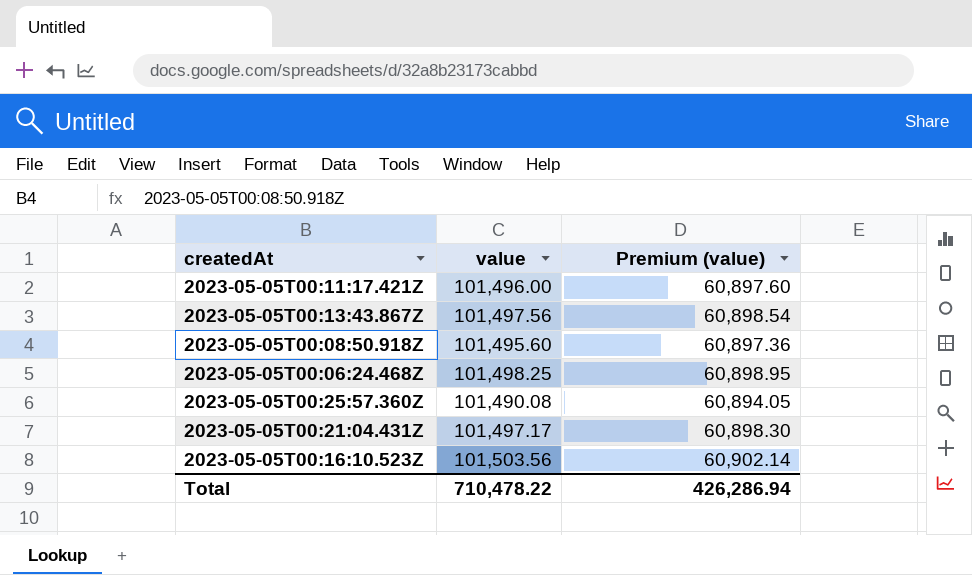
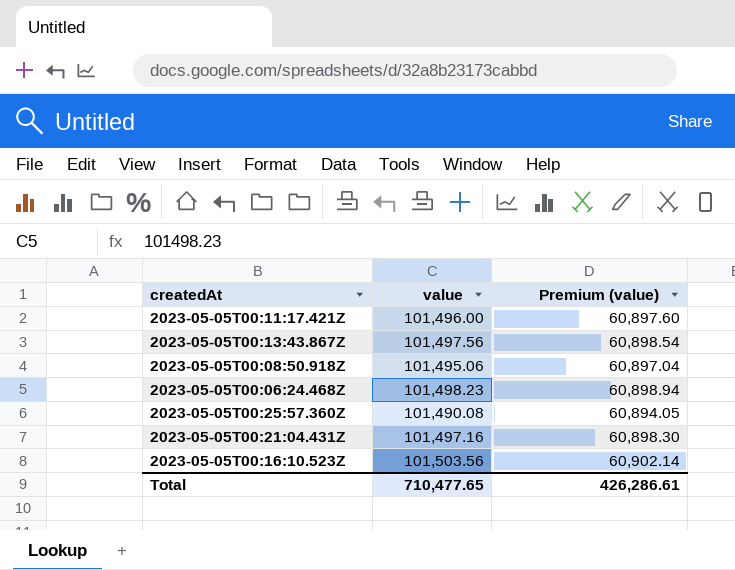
2023-05-05T00:08:50.918Z | value: 101,495.60 -> 101,495.06
2023-05-05T00:08:50.918Z | Premium (value): 60,897.36 -> 60,897.04
2023-05-05T00:06:24.468Z | value: 101,498.25 -> 101,498.23
2023-05-05T00:06:24.468Z | Premium (value): 60,898.95 -> 60,898.94
2023-05-05T00:21:04.431Z | value: 101,497.17 -> 101,497.16
Total | value: 710,478.22 -> 710,477.65
Total | Premium (value): 426,286.94 -> 426,286.61

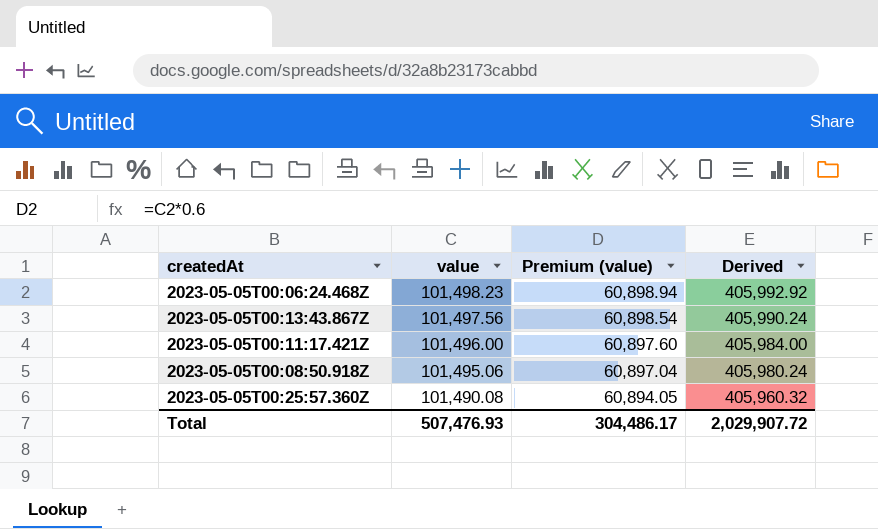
row order: none -> value descending
column Derived | formula: none -> [value] * 4
row 2023-05-05T00:21:04.431Z: 101,497.16 | 60,898.30 -> none
row 2023-05-05T00:16:10.523Z: 101,503.56 | 60,902.14 -> none
Total | value: 710,477.65 -> 507,476.93
Total | Premium (value): 426,286.61 -> 304,486.17

